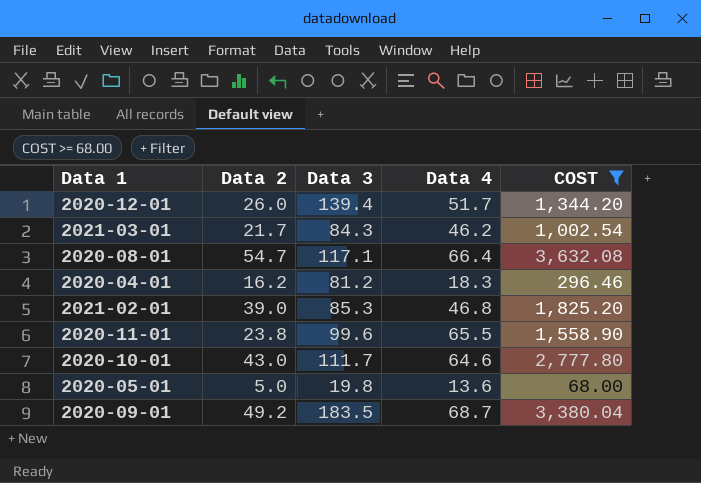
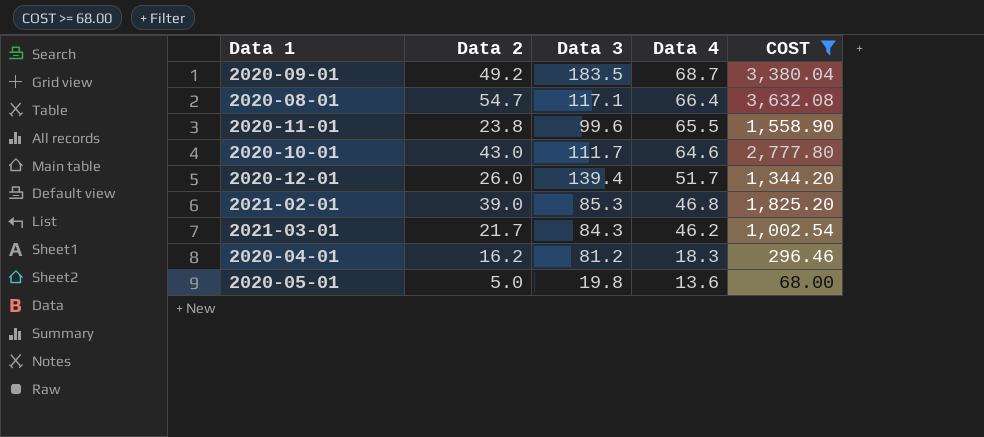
row order: none -> Data 4 descending

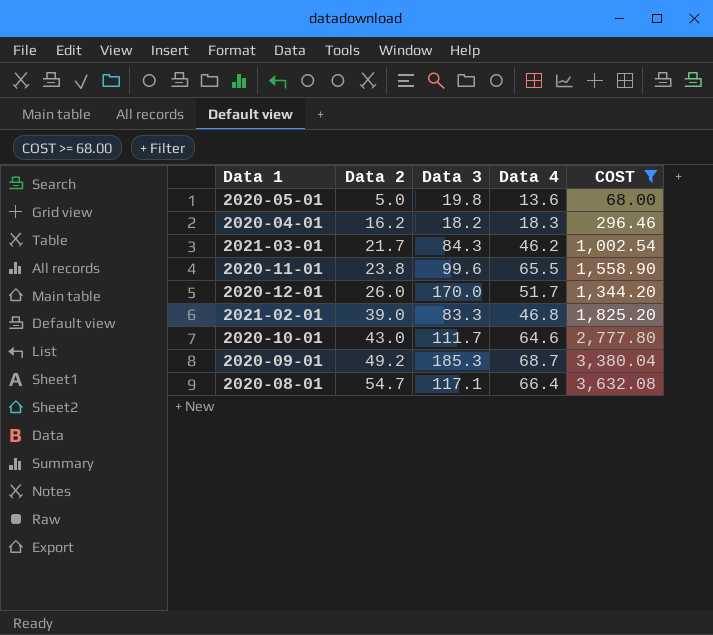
row order: Data 4 descending -> Data 2 ascending
2020-04-01 | Data 3: 81.2 -> 18.2
2020-12-01 | Data 3: 139.4 -> 170.0
2021-02-01 | Data 3: 85.3 -> 83.3
2020-09-01 | Data 3: 183.5 -> 185.3

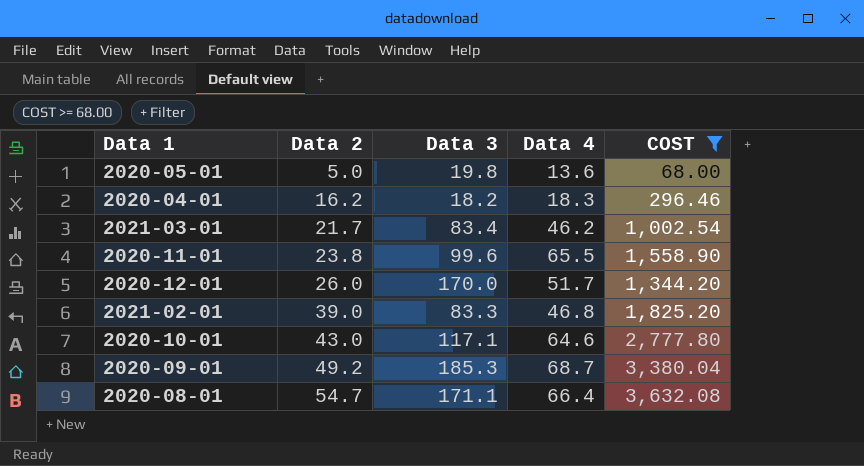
2021-03-01 | Data 3: 84.3 -> 83.4
2020-10-01 | Data 3: 111.7 -> 117.1
2020-08-01 | Data 3: 117.1 -> 171.1

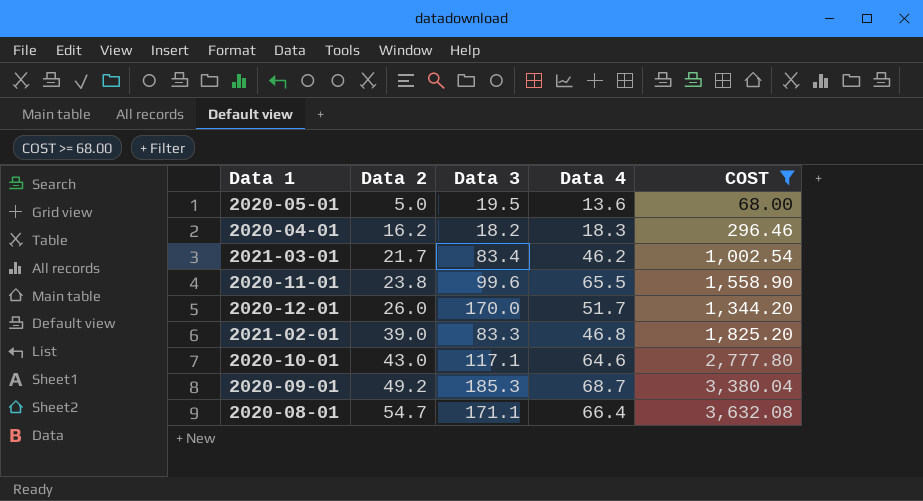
2020-05-01 | Data 3: 19.8 -> 19.5

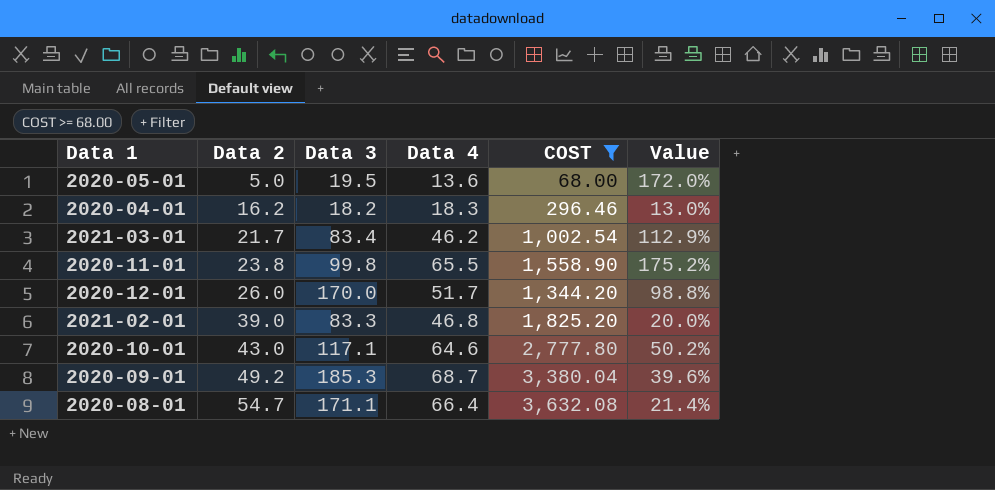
column Value | formula: none -> ([Data 4] - [Data 2]) / [Data 2]
2020-11-01 | Data 3: 99.6 -> 99.8

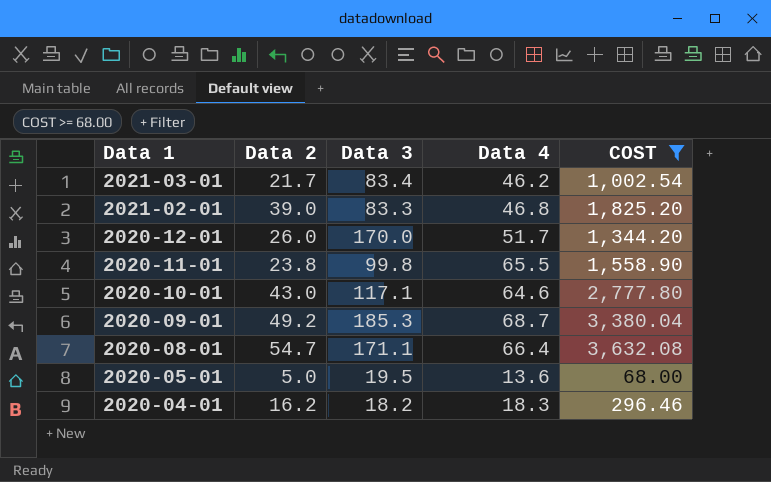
row order: Data 2 ascending -> Data 1 descending
column Value | formula: ([Data 4] - [Data 2]) / [Data 2] -> none

